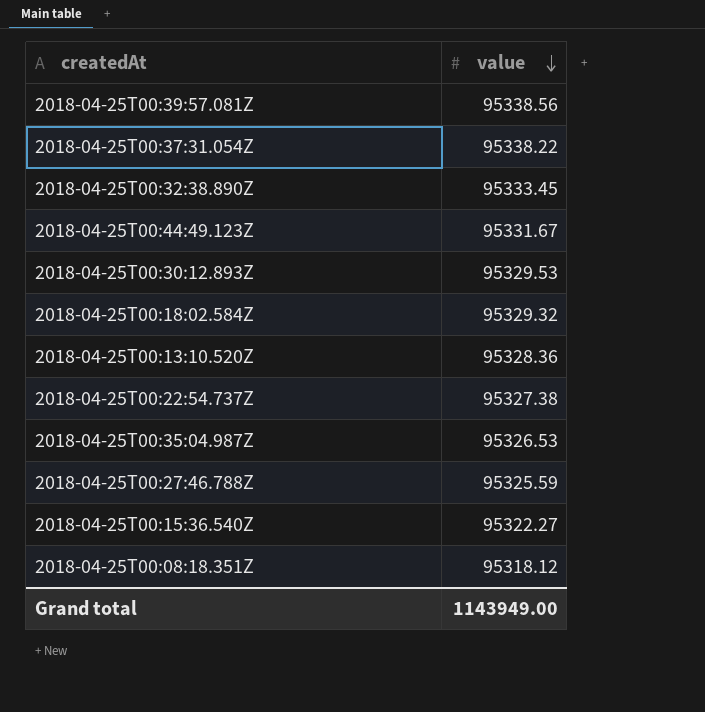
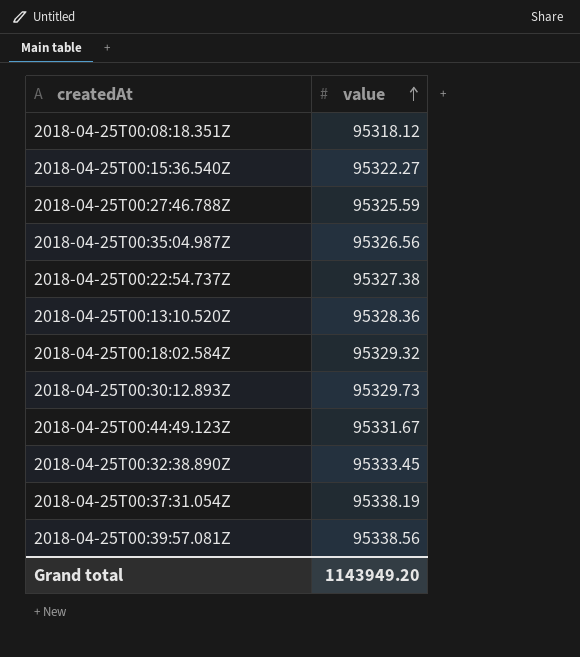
row order: value descending -> value ascending
2018-04-25T00:35:04.987Z | value: 95326.53 -> 95326.56
2018-04-25T00:30:12.893Z | value: 95329.53 -> 95329.73
2018-04-25T00:37:31.054Z | value: 95338.22 -> 95338.19
Grand total | value: 1143949.00 -> 1143949.20

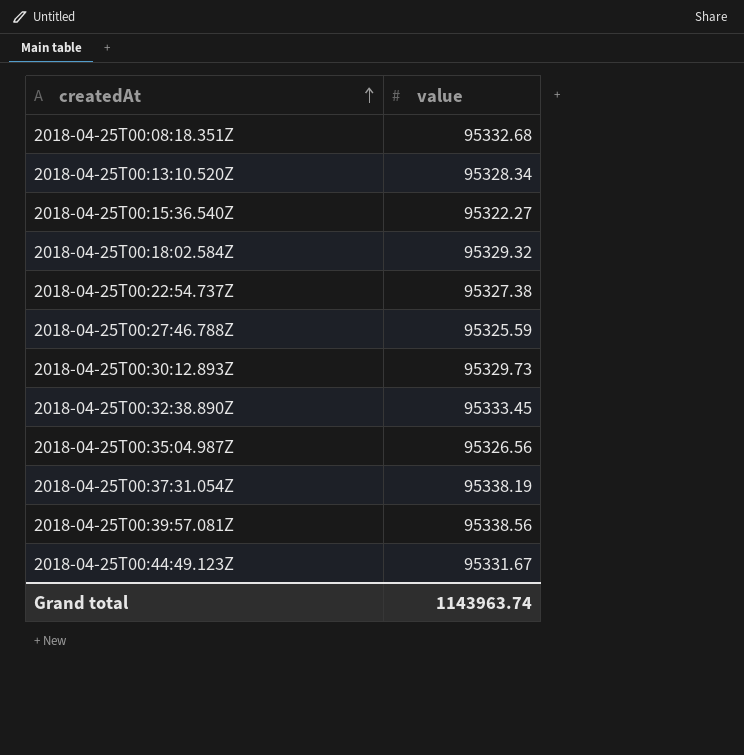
row order: value ascending -> createdAt ascending
2018-04-25T00:08:18.351Z | value: 95318.12 -> 95332.68
2018-04-25T00:13:10.520Z | value: 95328.36 -> 95328.34
Grand total | value: 1143949.20 -> 1143963.74

